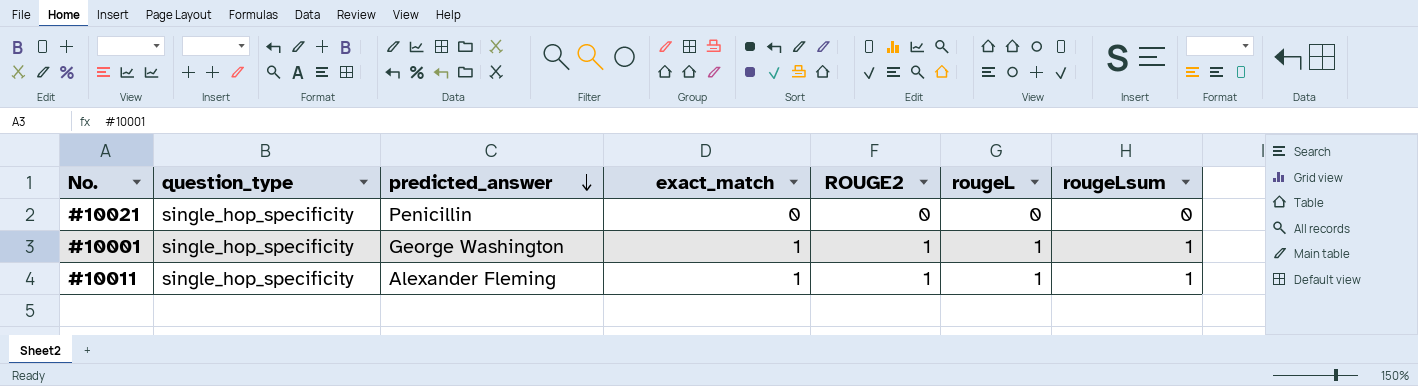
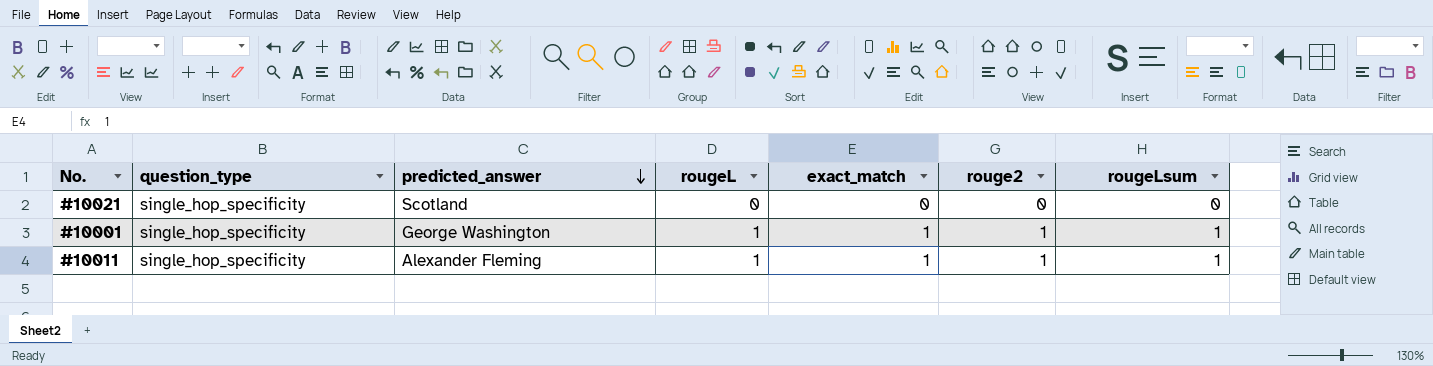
column rougeL | position: 6 -> 4
column name: ROUGE2 -> rouge2
#10021 | predicted_answer: Penicillin -> Scotland

